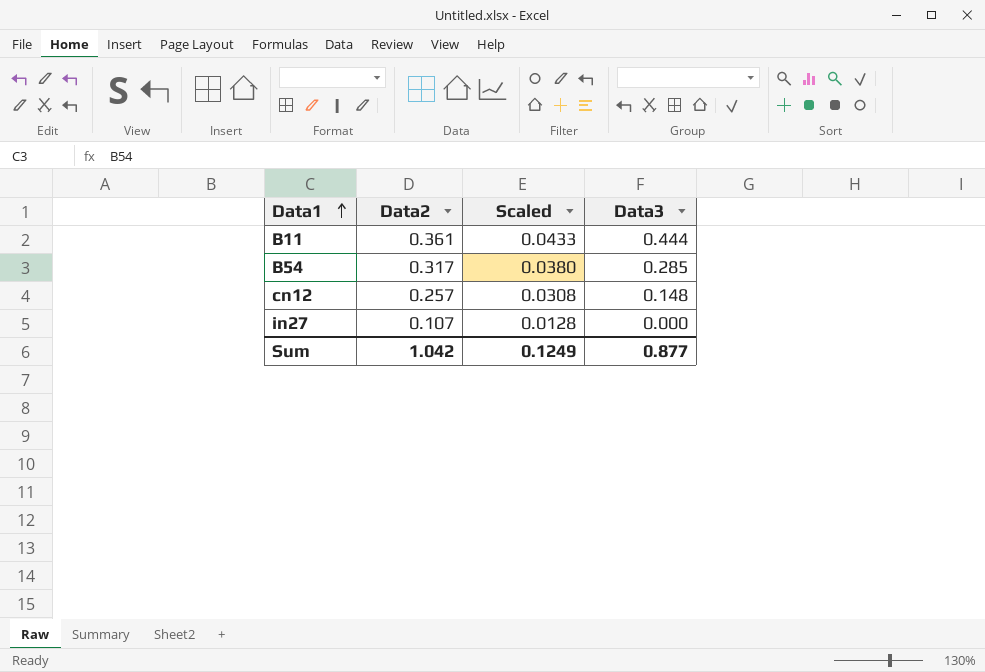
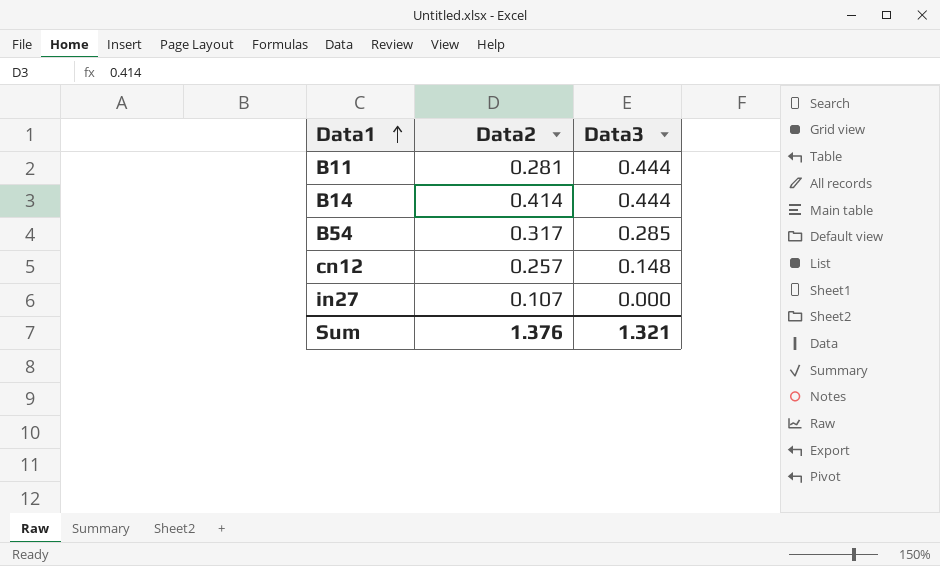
column Scaled | formula: [Data2] * 0.12 -> none
B11 | Data2: 0.361 -> 0.281
row B14: none -> 0.414 | 0.444
Sum | Data2: 1.042 -> 1.376
Sum | Data3: 0.877 -> 1.321

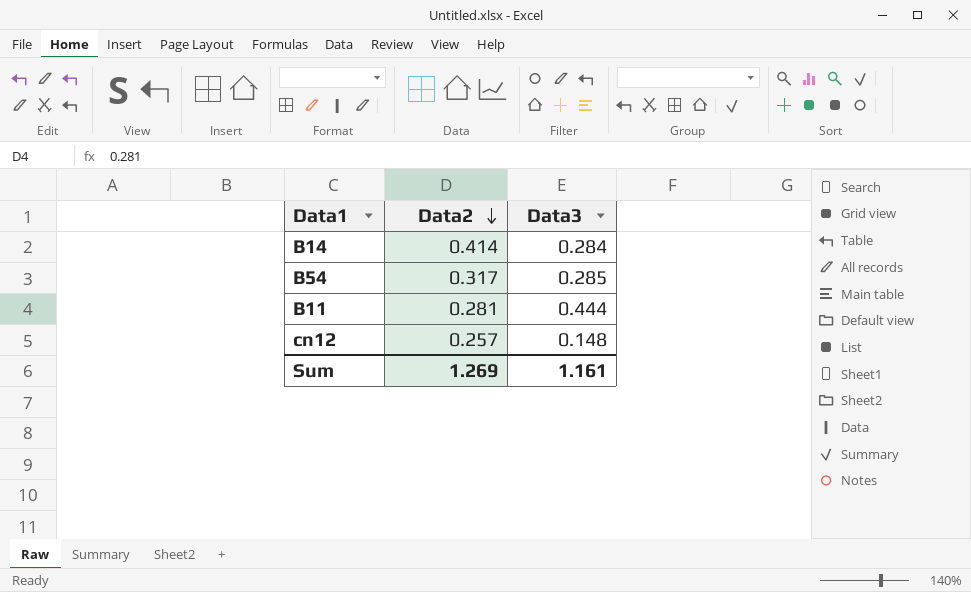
row order: Data1 ascending -> Data2 descending
row in27: 0.107 | 0.000 -> none
B14 | Data3: 0.444 -> 0.284
Sum | Data2: 1.376 -> 1.269
Sum | Data3: 1.321 -> 1.161

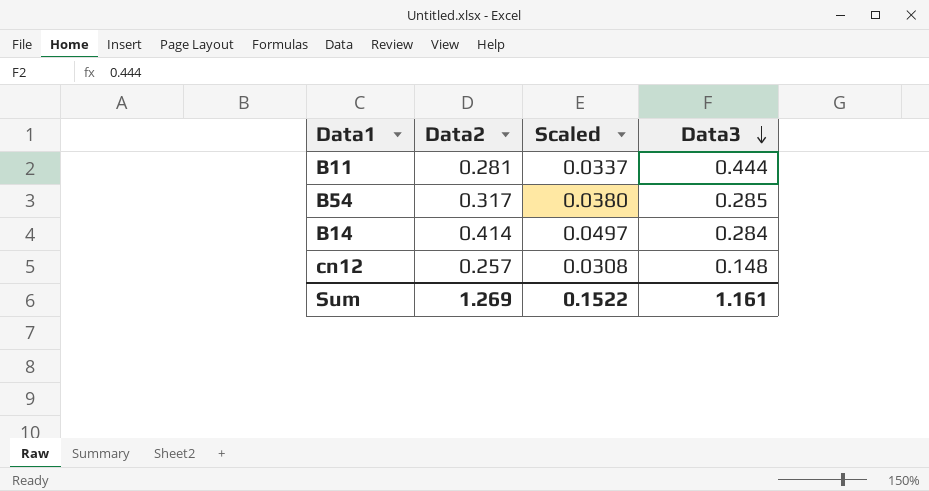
row order: Data2 descending -> Data3 descending
column Scaled | formula: none -> [Data2] * 0.12

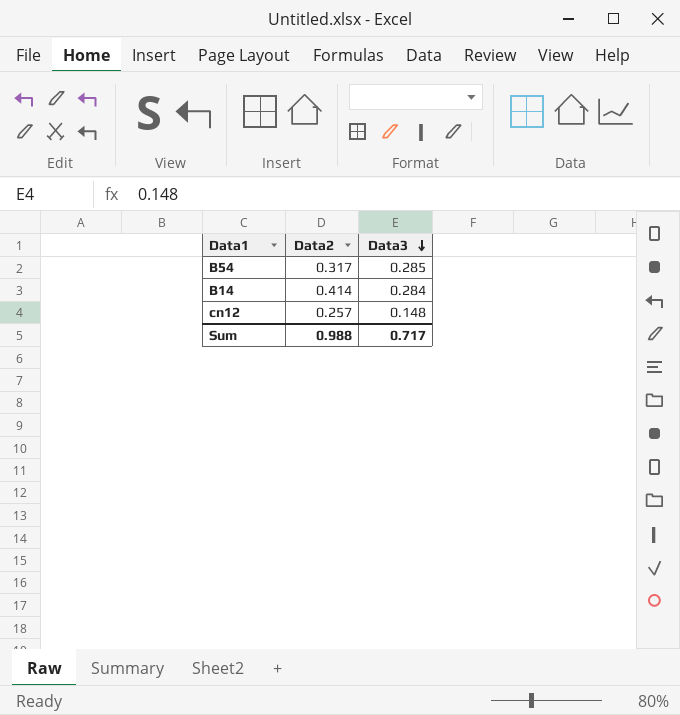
column Scaled | formula: [Data2] * 0.12 -> none
row B11: 0.281 | 0.0337 | 0.444 -> none
Sum | Data2: 1.269 -> 0.988
Sum | Data3: 1.161 -> 0.717

